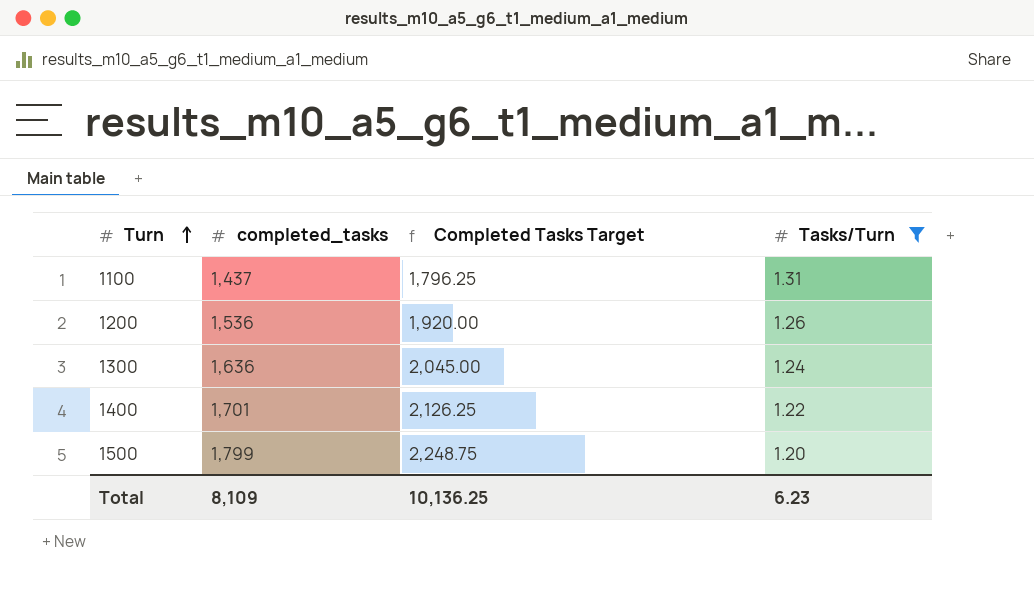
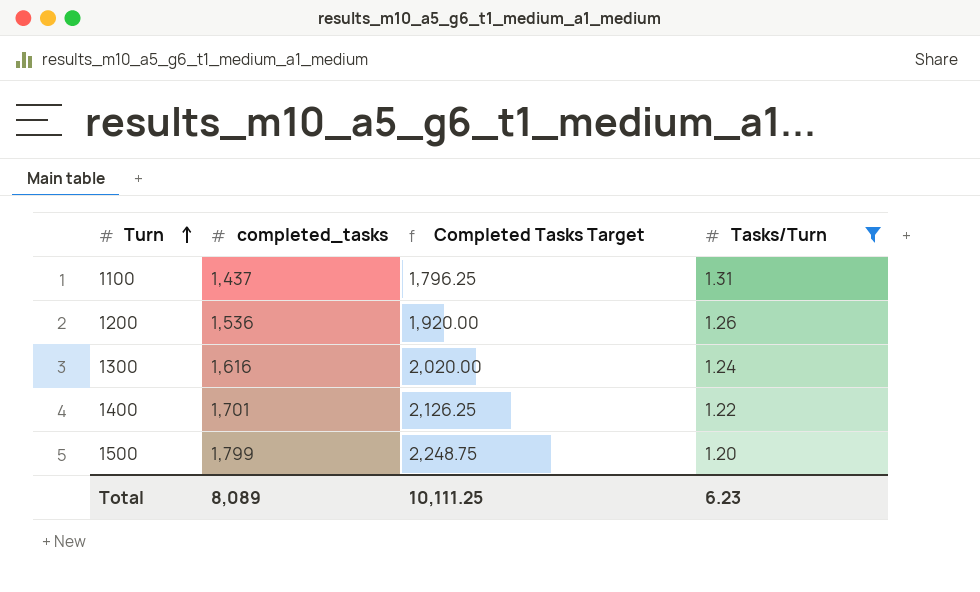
1300 | completed_tasks: 1,636 -> 1,616
1300 | Completed Tasks Target: 2,045.00 -> 2,020.00
Total | completed_tasks: 8,109 -> 8,089
Total | Completed Tasks Target: 10,136.25 -> 10,111.25

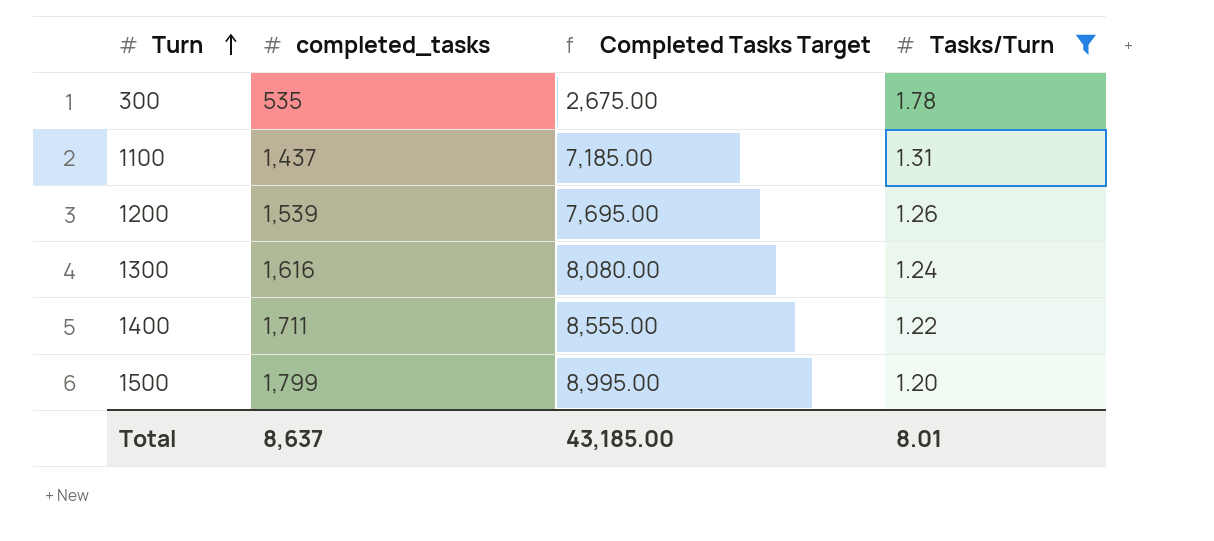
column Completed Tasks Target | formula: [completed_tasks] * 1.25 -> [completed_tasks] * 5
row 300: none -> 535 | 2,675.00 | 1.78
1200 | completed_tasks: 1,536 -> 1,539
1400 | completed_tasks: 1,701 -> 1,711
Total | completed_tasks: 8,089 -> 8,637
Total | Completed Tasks Target: 10,111.25 -> 43,185.00
Total | Tasks/Turn: 6.23 -> 8.01

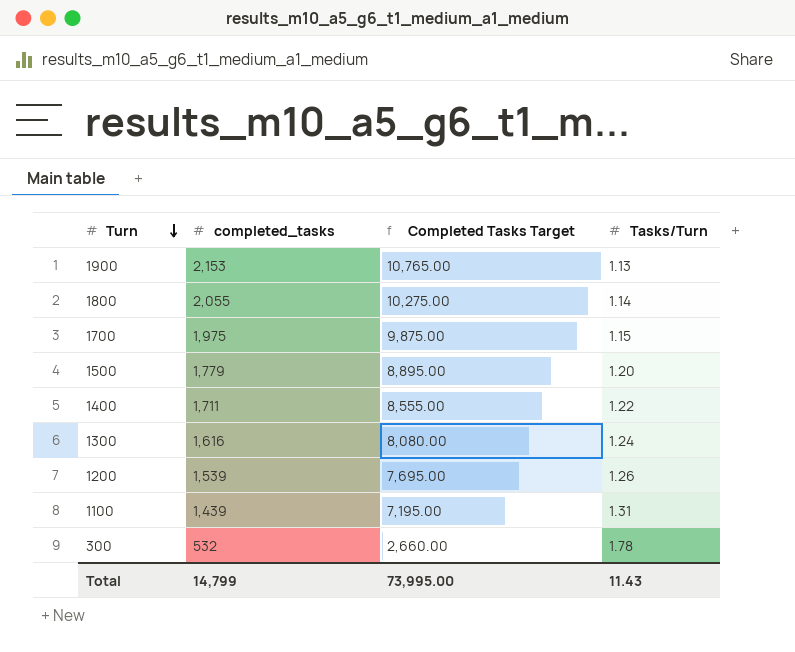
filter: Tasks/Turn >= 1.20 -> none
row order: Turn ascending -> Turn descending
1500 | completed_tasks: 1,799 -> 1,779
1500 | Completed Tasks Target: 8,995.00 -> 8,895.00
1100 | completed_tasks: 1,437 -> 1,439
1100 | Completed Tasks Target: 7,185.00 -> 7,195.00
300 | completed_tasks: 535 -> 532
300 | Completed Tasks Target: 2,675.00 -> 2,660.00
Total | completed_tasks: 8,637 -> 14,799
Total | Completed Tasks Target: 43,185.00 -> 73,995.00
Total | Tasks/Turn: 8.01 -> 11.43

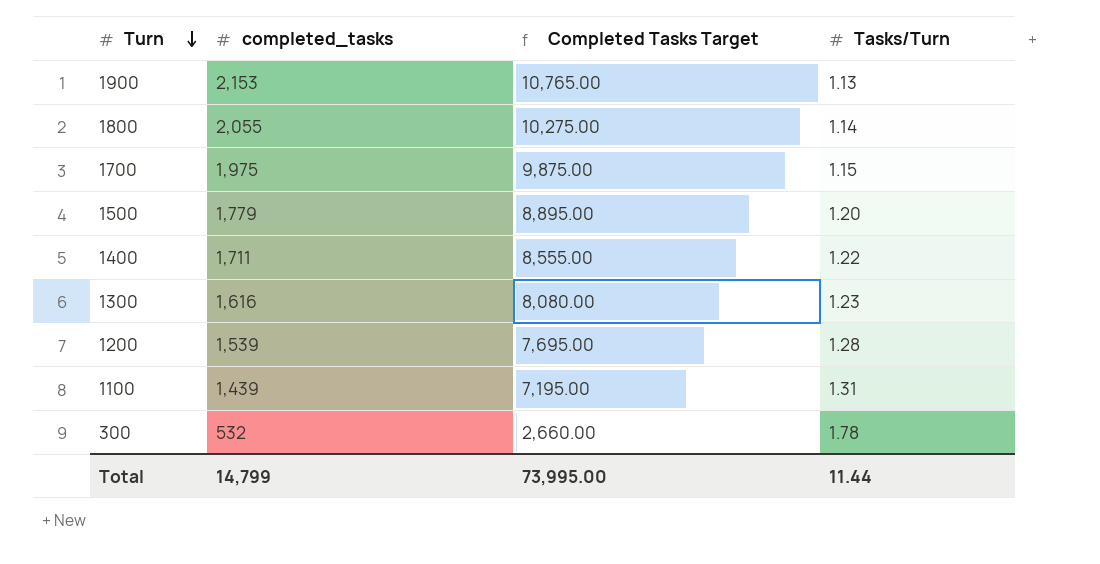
1300 | Tasks/Turn: 1.24 -> 1.23
1200 | Tasks/Turn: 1.26 -> 1.28
Total | Tasks/Turn: 11.43 -> 11.44

